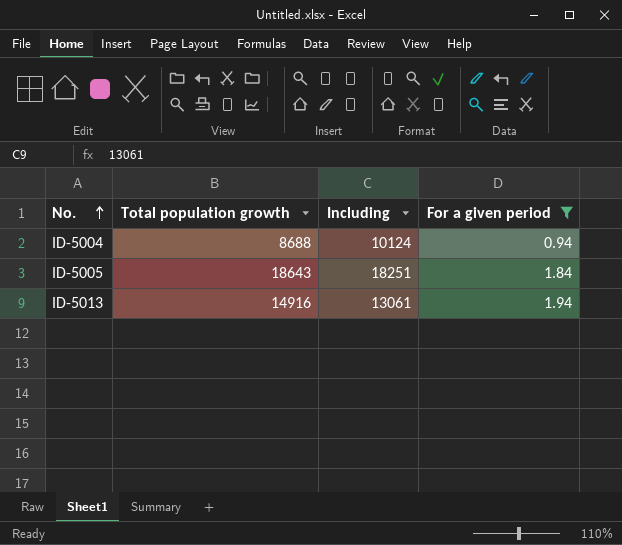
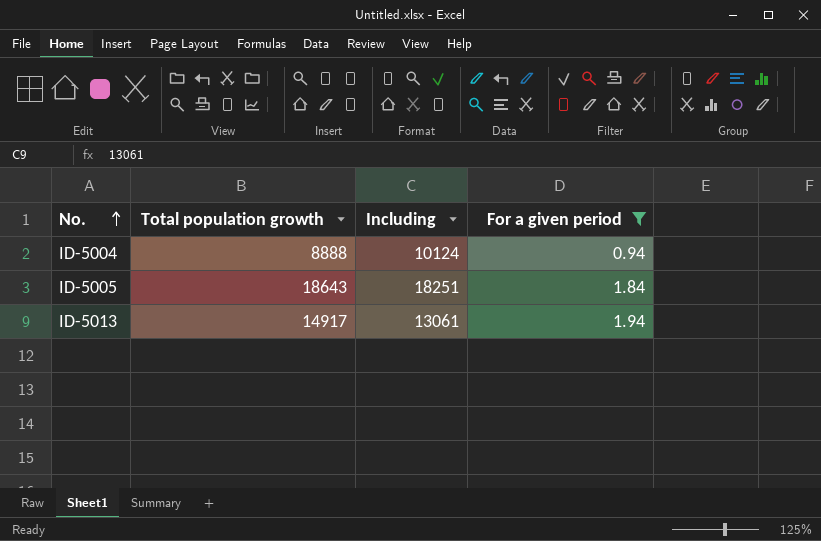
ID-5004 | Total population growth: 8688 -> 8888
ID-5013 | Total population growth: 14916 -> 14917

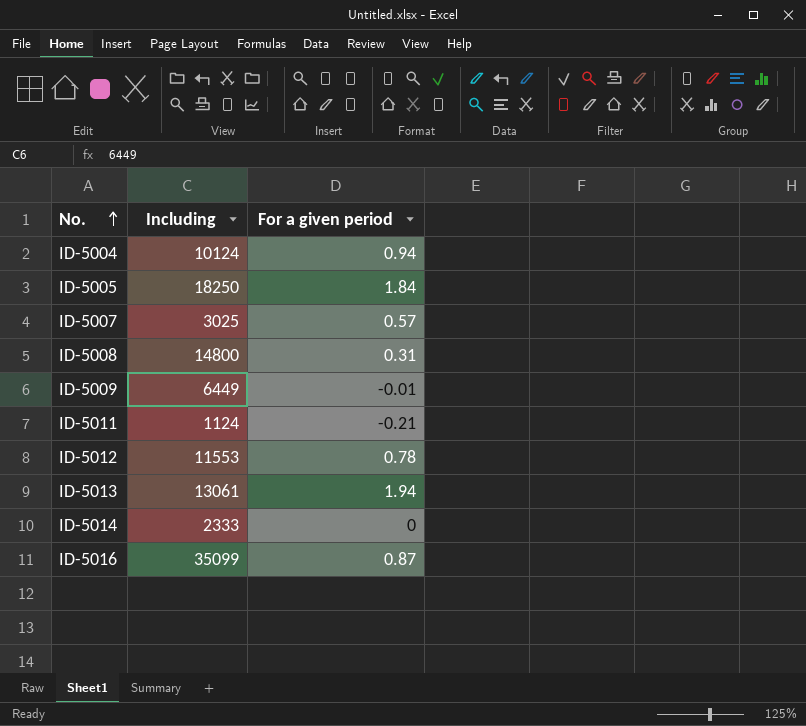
filter: For a given period >= 0.94 -> none
column Total population growth | position: 2 -> none
ID-5005 | Including: 18251 -> 18250

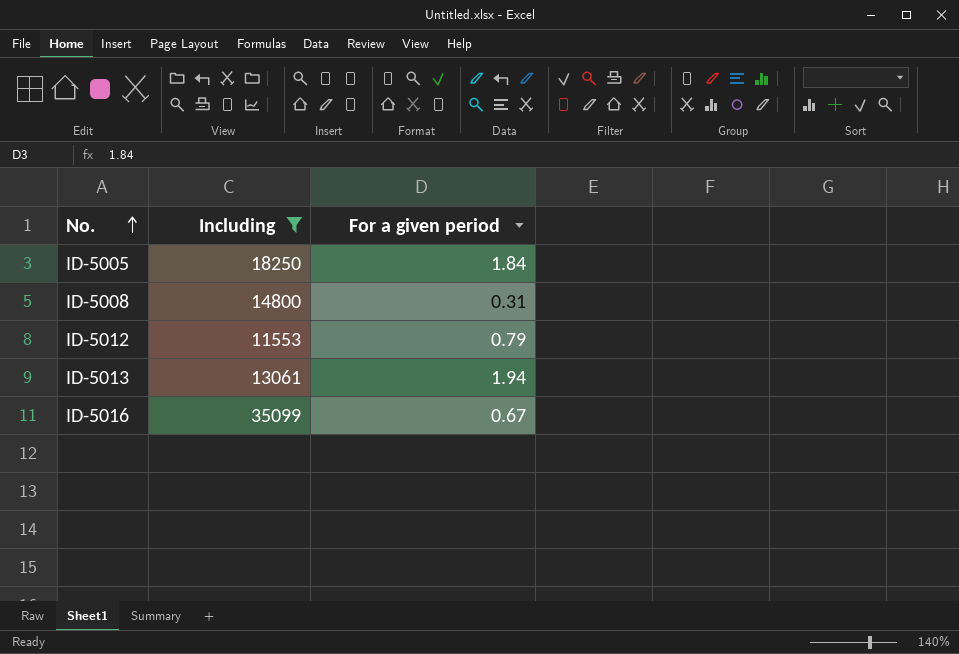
filter: none -> Including >= 11553
ID-5012 | For a given period: 0.78 -> 0.79
ID-5016 | For a given period: 0.87 -> 0.67

